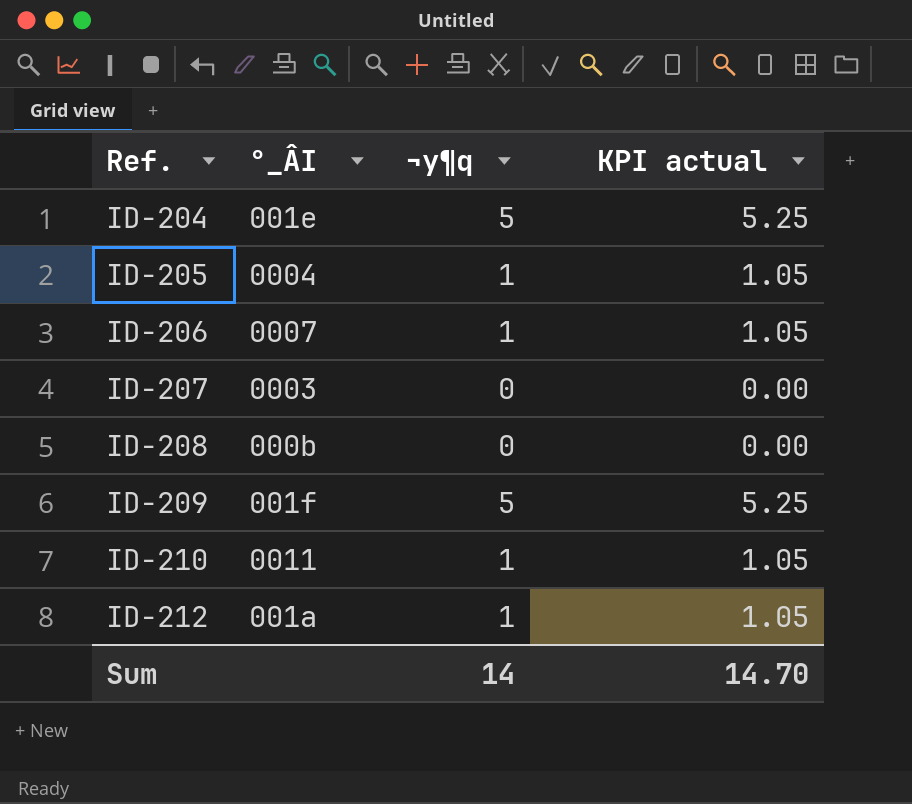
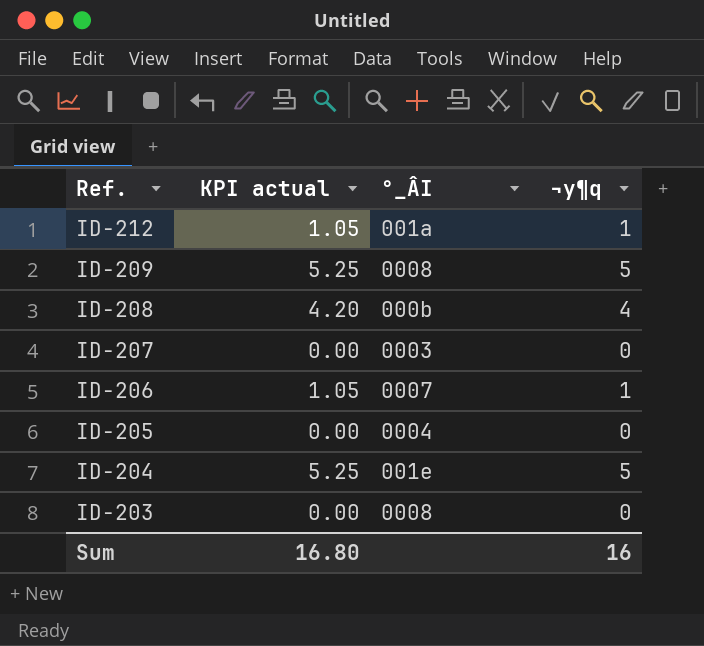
row order: Ref. ascending -> Ref. descending
column KPI actual | position: 4 -> 2
row ID-210: 0011 | 1 | 1.05 -> none
ID-209 | °_ÂI: 001f -> 0008
ID-208 | KPI actual: 0.00 -> 4.20
ID-208 | ¬y¶q: 0 -> 4
ID-205 | KPI actual: 1.05 -> 0.00
ID-205 | ¬y¶q: 1 -> 0
row ID-203: none -> 0.00 | 0008 | 0
Sum | KPI actual: 14.70 -> 16.80
Sum | ¬y¶q: 14 -> 16

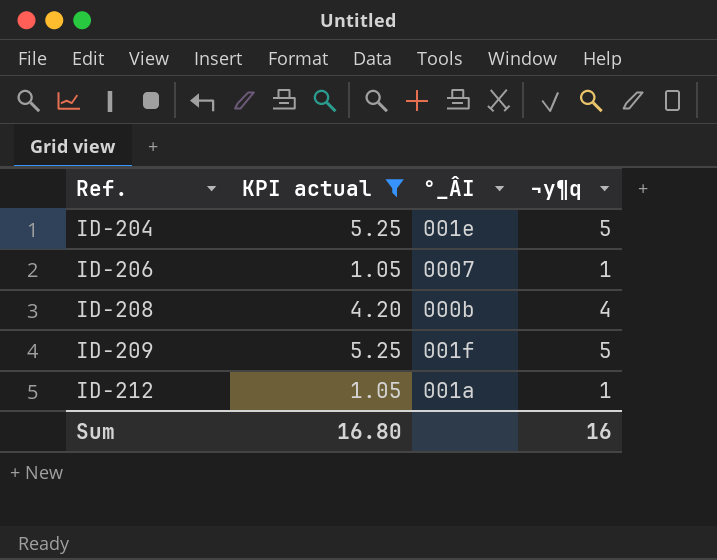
filter: none -> KPI actual != 0.00
row order: Ref. descending -> Ref. ascending
ID-209 | °_ÂI: 0008 -> 001f

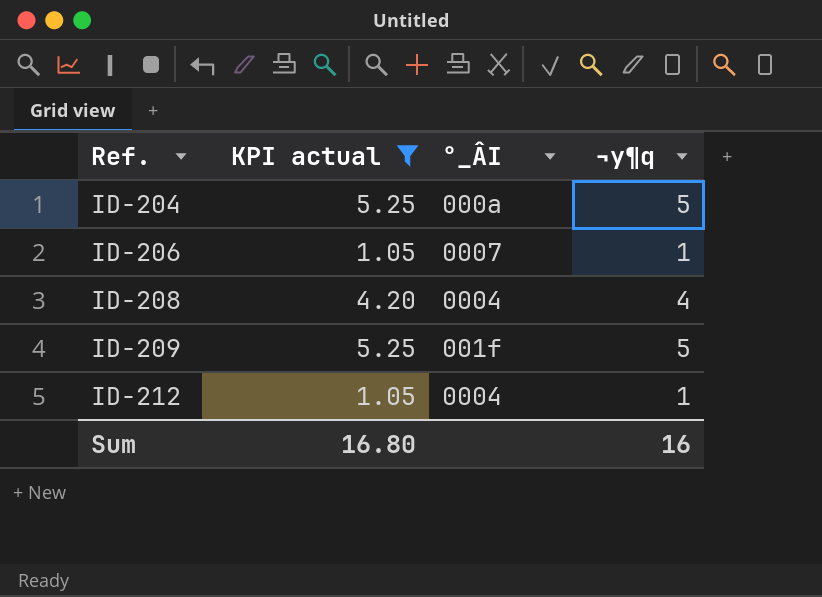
ID-204 | °_ÂI: 001e -> 000a
ID-208 | °_ÂI: 000b -> 0004
ID-212 | °_ÂI: 001a -> 0004

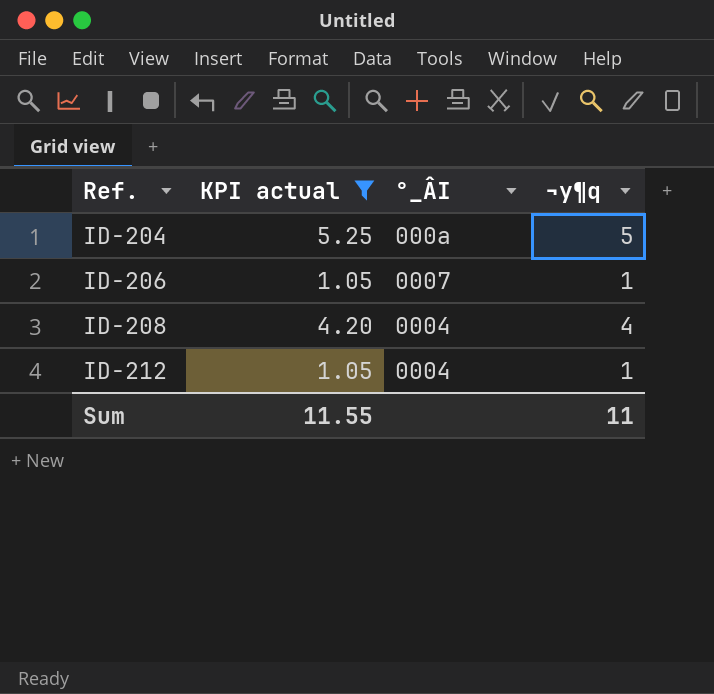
row ID-209: 5.25 | 001f | 5 -> none
Sum | KPI actual: 16.80 -> 11.55
Sum | ¬y¶q: 16 -> 11

